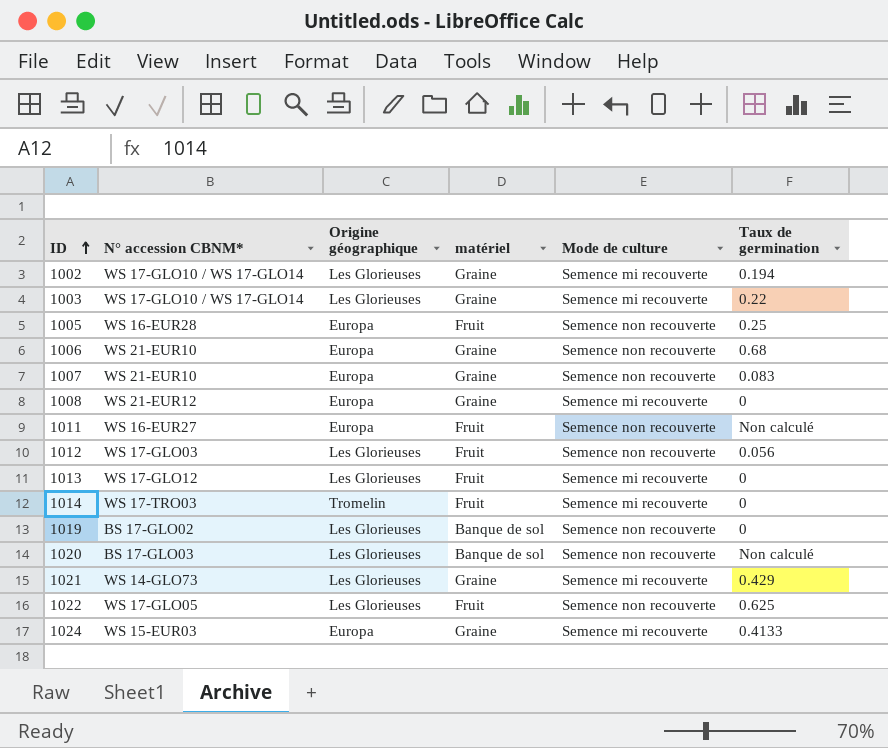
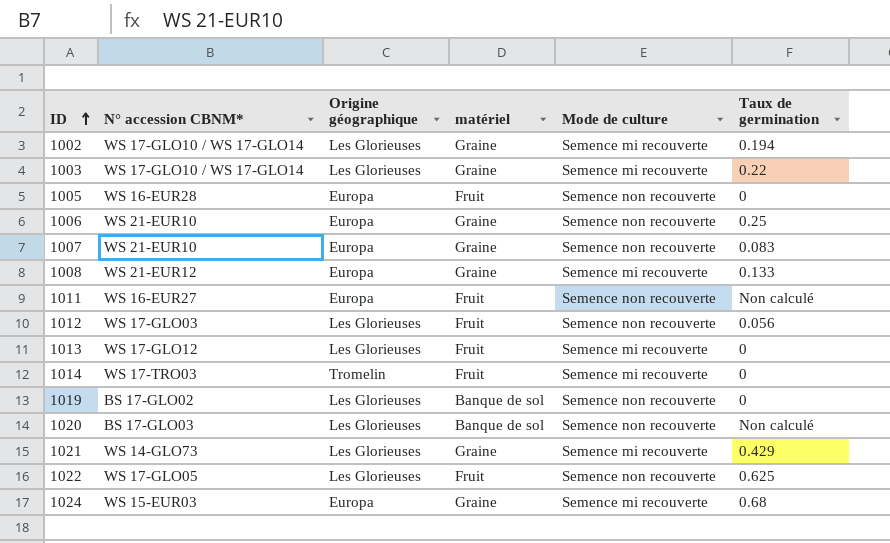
1005 | Taux de germination: 0.25 -> 0
1006 | Taux de germination: 0.68 -> 0.25
1008 | Taux de germination: 0 -> 0.133
1024 | Taux de germination: 0.4133 -> 0.68

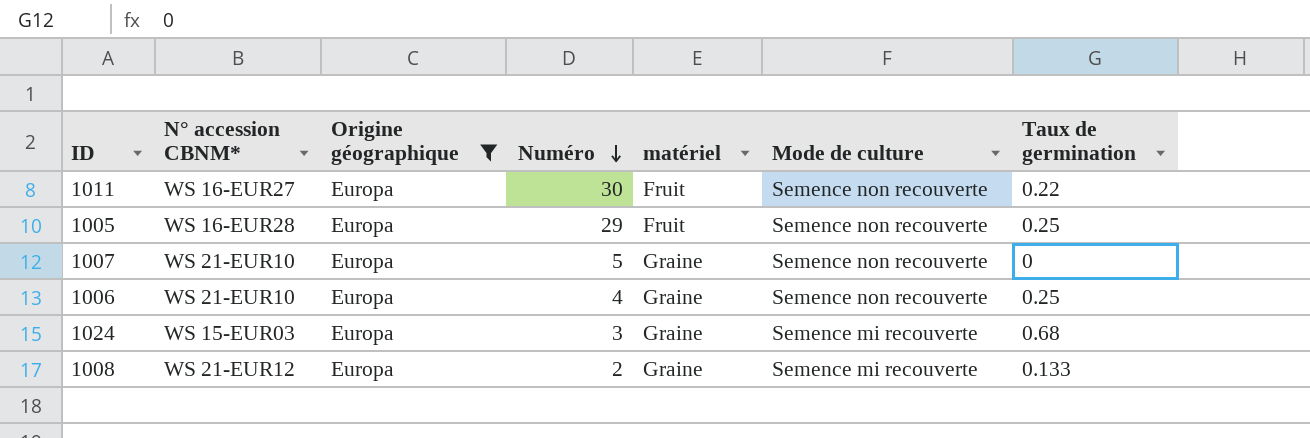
filter: none -> Origine géographique = Europa
row order: ID ascending -> Numéro descending
column Numéro | position: none -> 4
1011 | Taux de germination: Non calculé -> 0.22
1005 | Taux de germination: 0 -> 0.25
1007 | Taux de germination: 0.083 -> 0

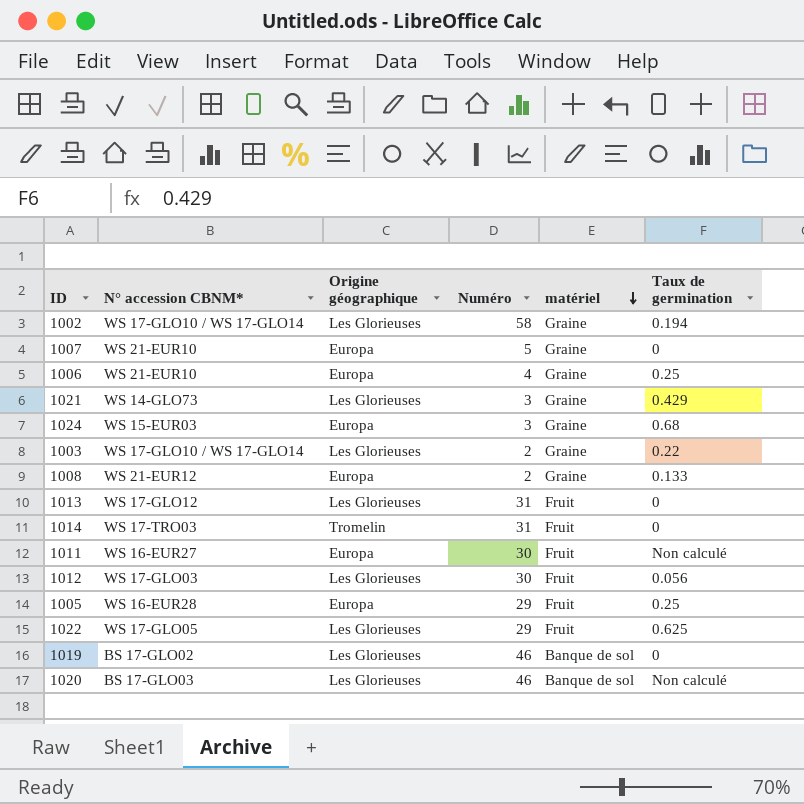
filter: Origine géographique = Europa -> none
row order: Numéro descending -> matériel descending
column Mode de culture | position: 6 -> none
1011 | Taux de germination: 0.22 -> Non calculé

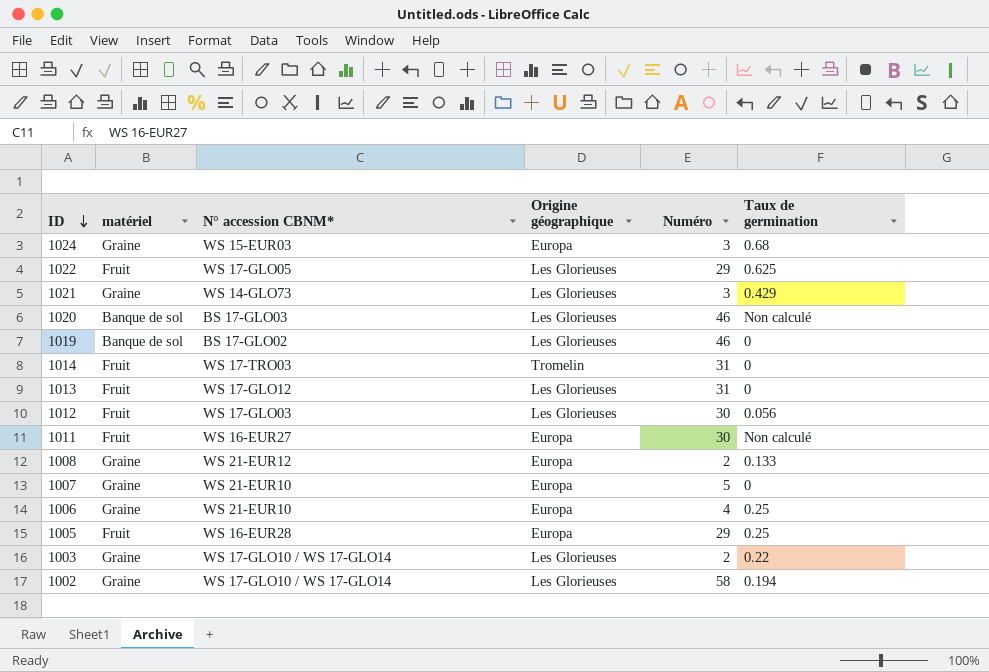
row order: matériel descending -> ID descending
column matériel | position: 5 -> 2

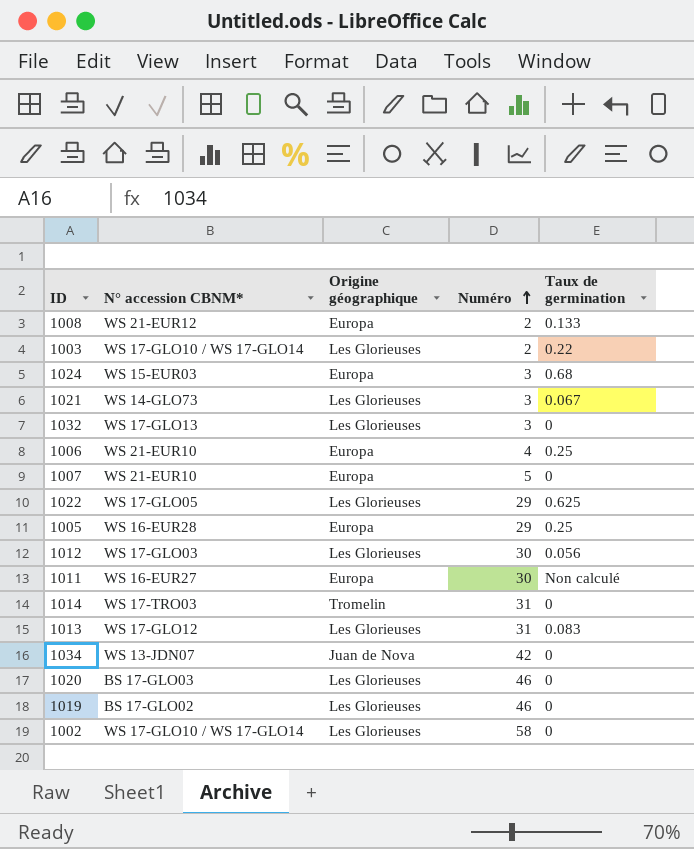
row order: ID descending -> Numéro ascending
column matériel | position: 2 -> none
1021 | Taux de germination: 0.429 -> 0.067
row 1032: none -> WS 17-GLO13 | Les Glorieuses | 3 | 0
1013 | Taux de germination: 0 -> 0.083
row 1034: none -> WS 13-JDN07 | Juan de Nova | 42 | 0
1020 | Taux de germination: Non calculé -> 0
1002 | Taux de germination: 0.194 -> 0

